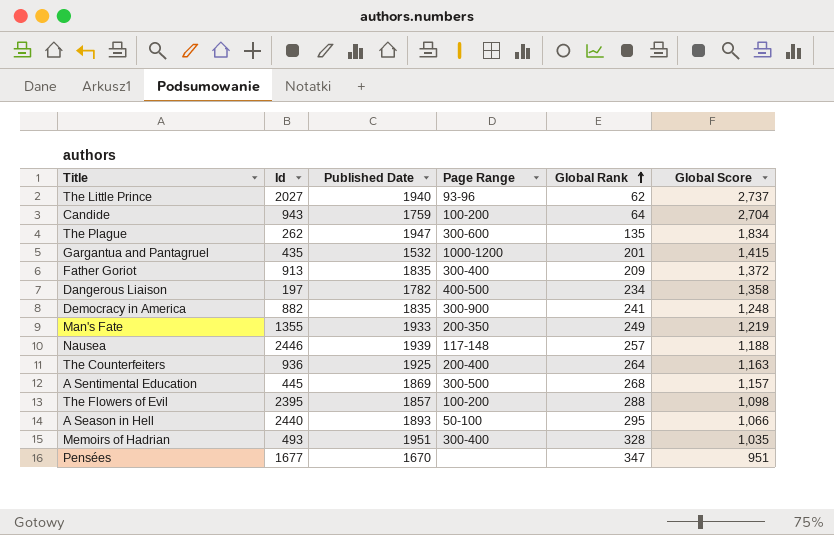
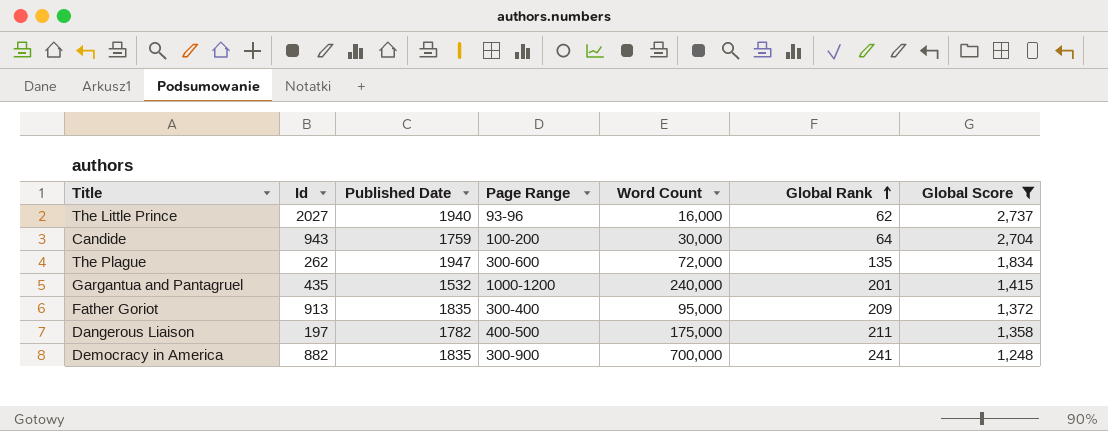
filter: none -> Global Score >= 1,248
column Word Count | position: none -> 5
Dangerous Liaison | Global Rank: 234 -> 211

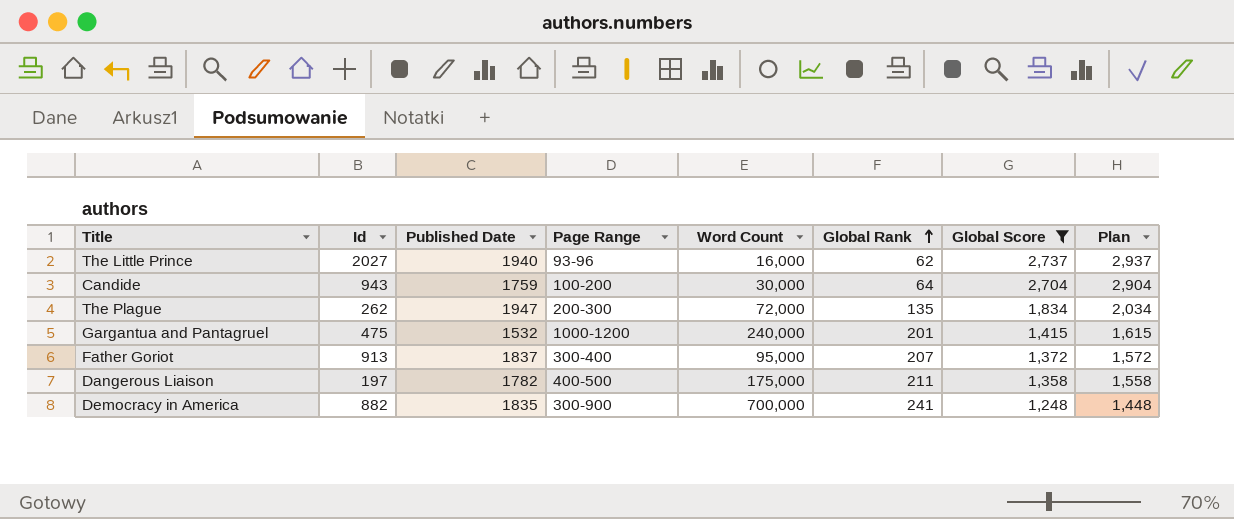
column Plan | formula: none -> [Global Score] + 200
The Plague | Page Range: 300-600 -> 200-300
Gargantua and Pantagruel | Id: 435 -> 475
Father Goriot | Published Date: 1835 -> 1837
Father Goriot | Global Rank: 209 -> 207

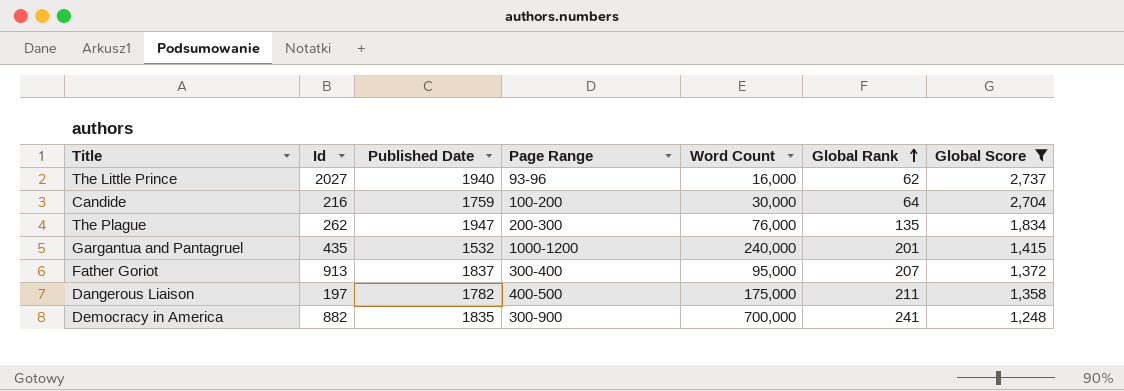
column Plan | formula: [Global Score] + 200 -> none
Candide | Id: 943 -> 216
The Plague | Word Count: 72,000 -> 76,000
Gargantua and Pantagruel | Id: 475 -> 435

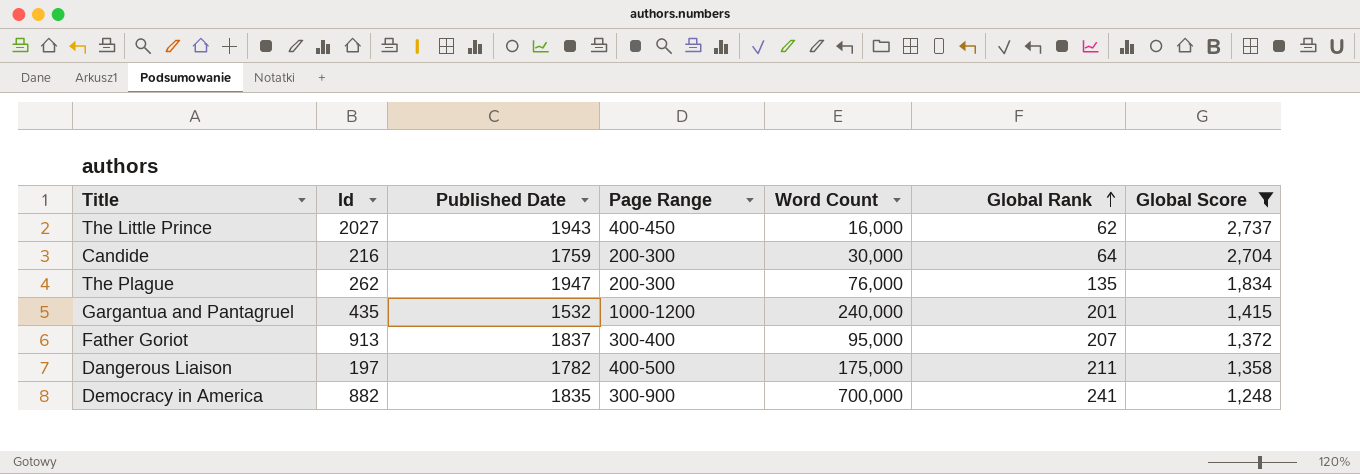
The Little Prince | Published Date: 1940 -> 1943
The Little Prince | Page Range: 93-96 -> 400-450
Candide | Page Range: 100-200 -> 200-300

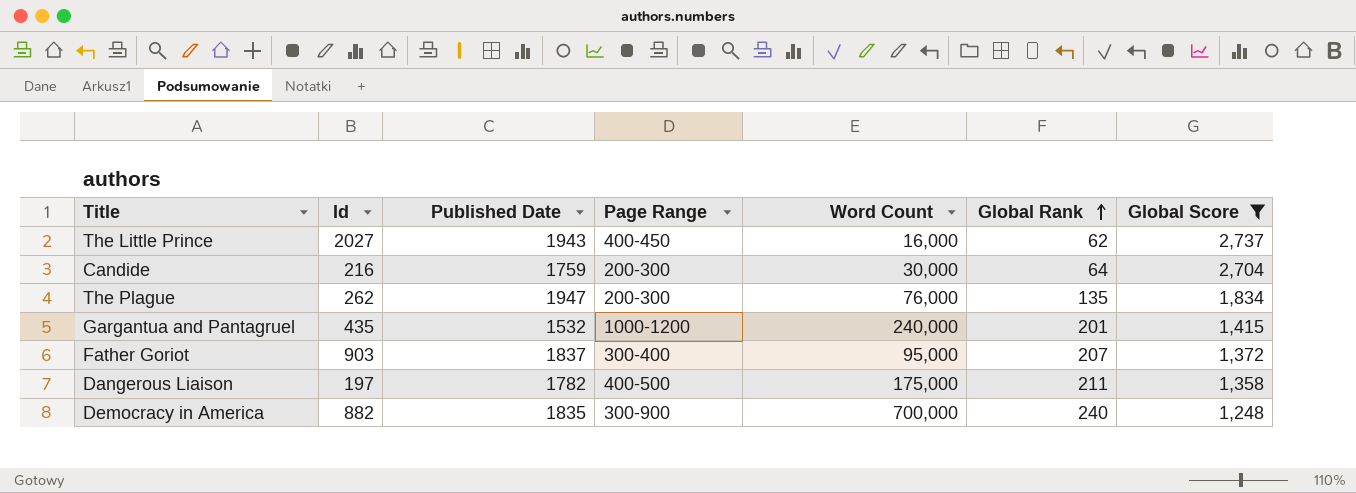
Father Goriot | Id: 913 -> 903
Democracy in America | Global Rank: 241 -> 240

